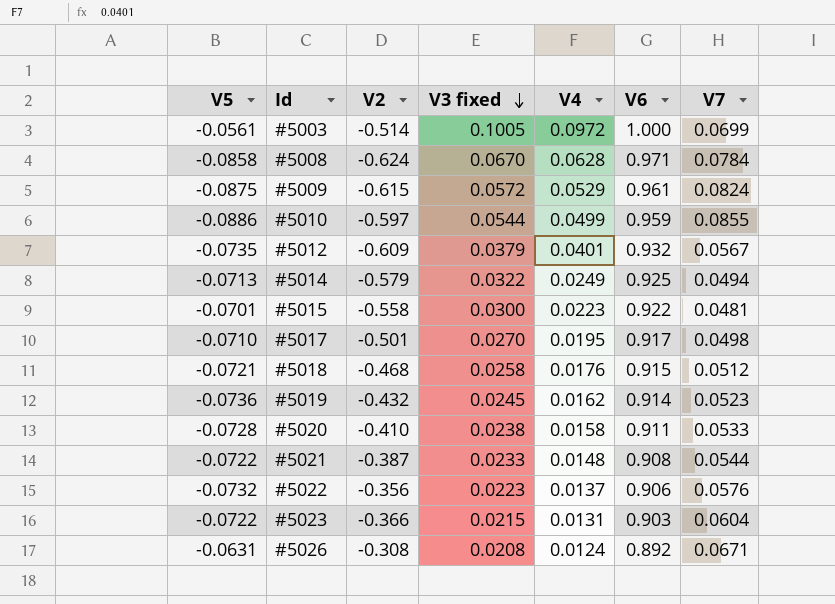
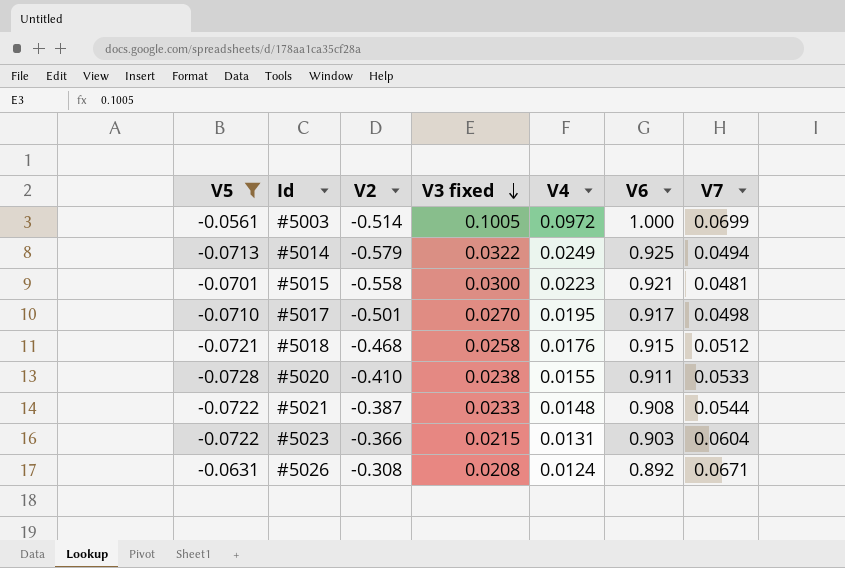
filter: none -> V5 >= -0.0728
#5015 | V6: 0.922 -> 0.921
#5020 | V4: 0.0158 -> 0.0155

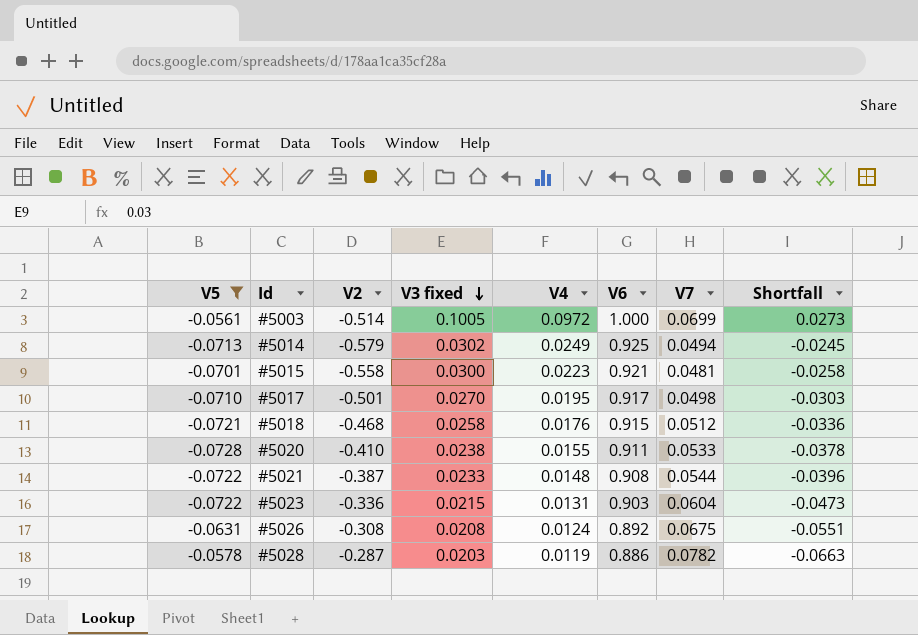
column Shortfall | formula: none -> [V4] - [V7]
#5014 | V3 fixed: 0.0322 -> 0.0302
#5023 | V2: -0.366 -> -0.336
#5026 | V7: 0.0671 -> 0.0675
row #5028: none -> -0.0578 | -0.287 | 0.0203 | 0.0119 | 0.886 | 0.0782 | -0.0663

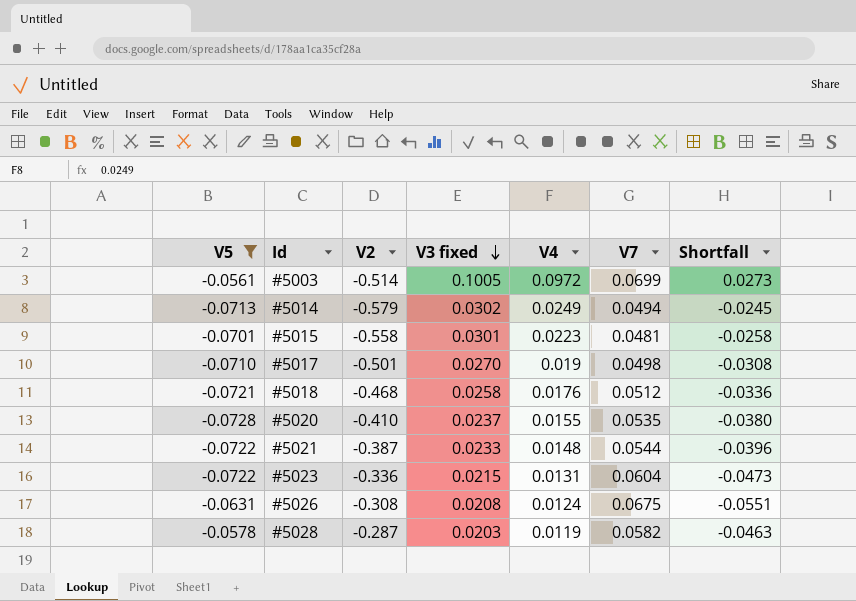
column V6 | position: 6 -> none
#5015 | V3 fixed: 0.0300 -> 0.0301
#5017 | V4: 0.0195 -> 0.019
#5017 | Shortfall: -0.0303 -> -0.0308
#5020 | V3 fixed: 0.0238 -> 0.0237
#5020 | V7: 0.0533 -> 0.0535
#5020 | Shortfall: -0.0378 -> -0.0380
#5028 | V7: 0.0782 -> 0.0582
#5028 | Shortfall: -0.0663 -> -0.0463

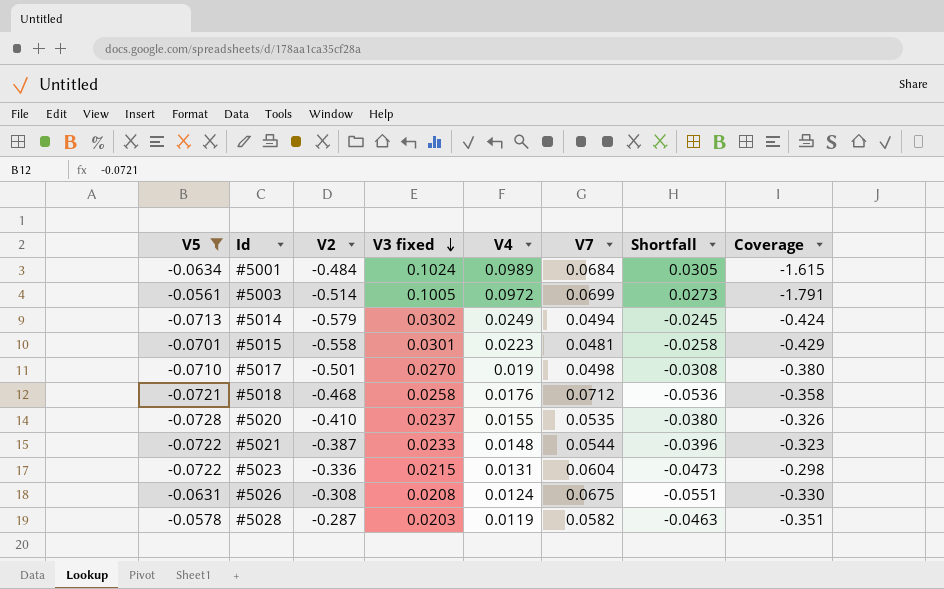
column Coverage | formula: none -> [V3 fixed] / [V5]
row #5001: none -> -0.0634 | -0.484 | 0.1024 | 0.0989 | 0.0684 | 0.0305 | -1.615
#5018 | V7: 0.0512 -> 0.0712
#5018 | Shortfall: -0.0336 -> -0.0536

